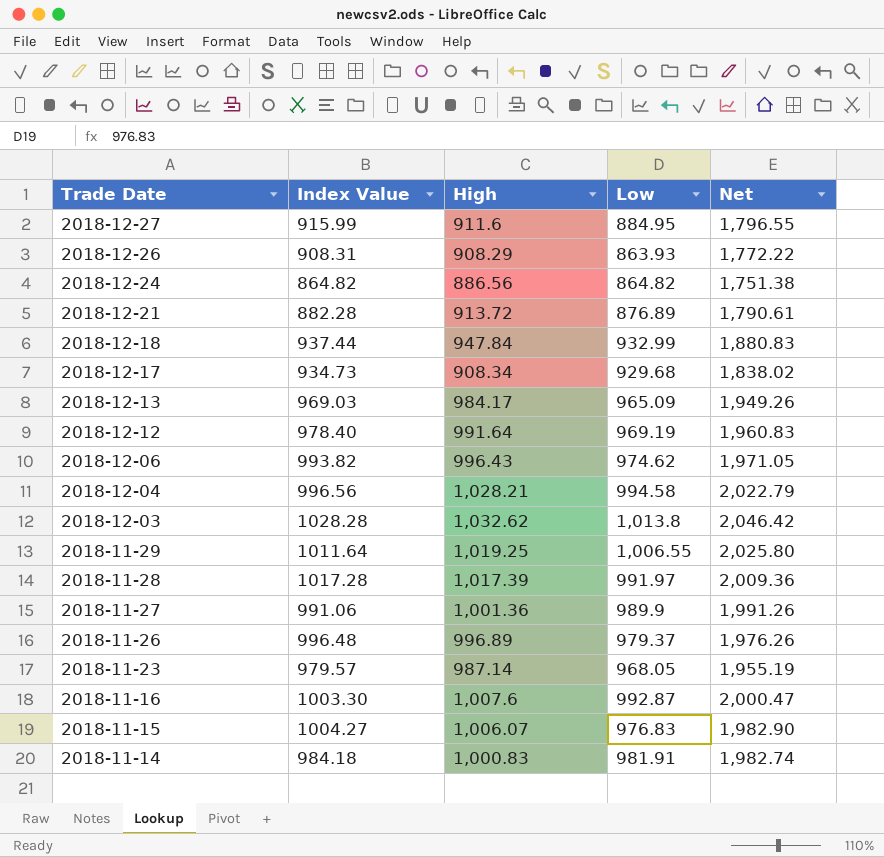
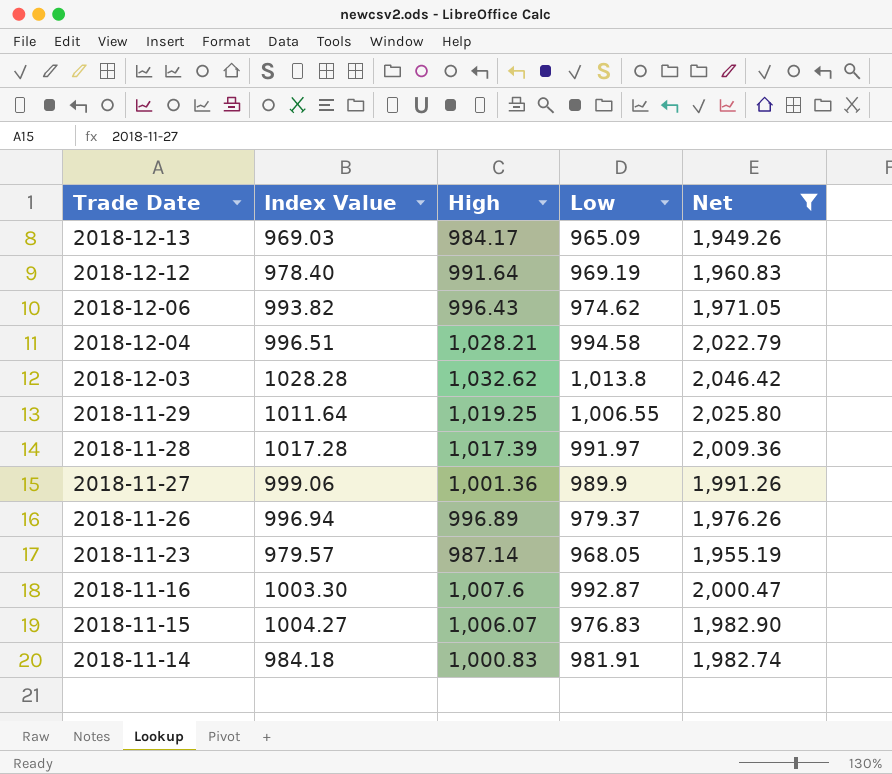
filter: none -> Net >= 1,949.26
2018-12-04 | Index Value: 996.56 -> 996.51
2018-11-27 | Index Value: 991.06 -> 999.06
2018-11-26 | Index Value: 996.48 -> 996.94

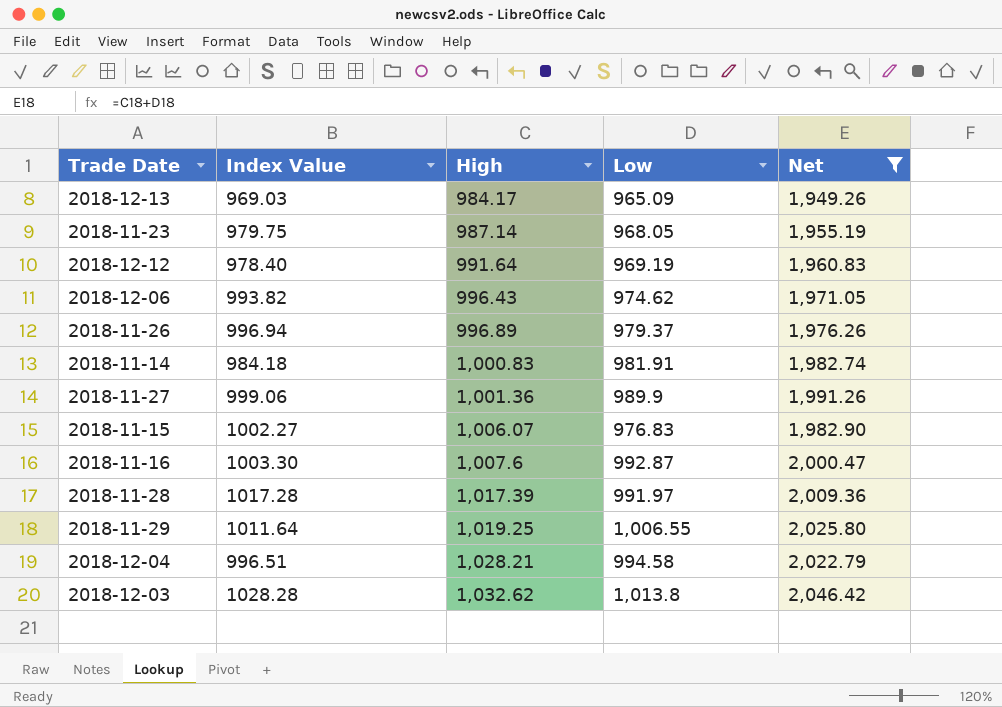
row order: Trade Date descending -> High ascending
2018-11-23 | Index Value: 979.57 -> 979.75
2018-11-15 | Index Value: 1004.27 -> 1002.27

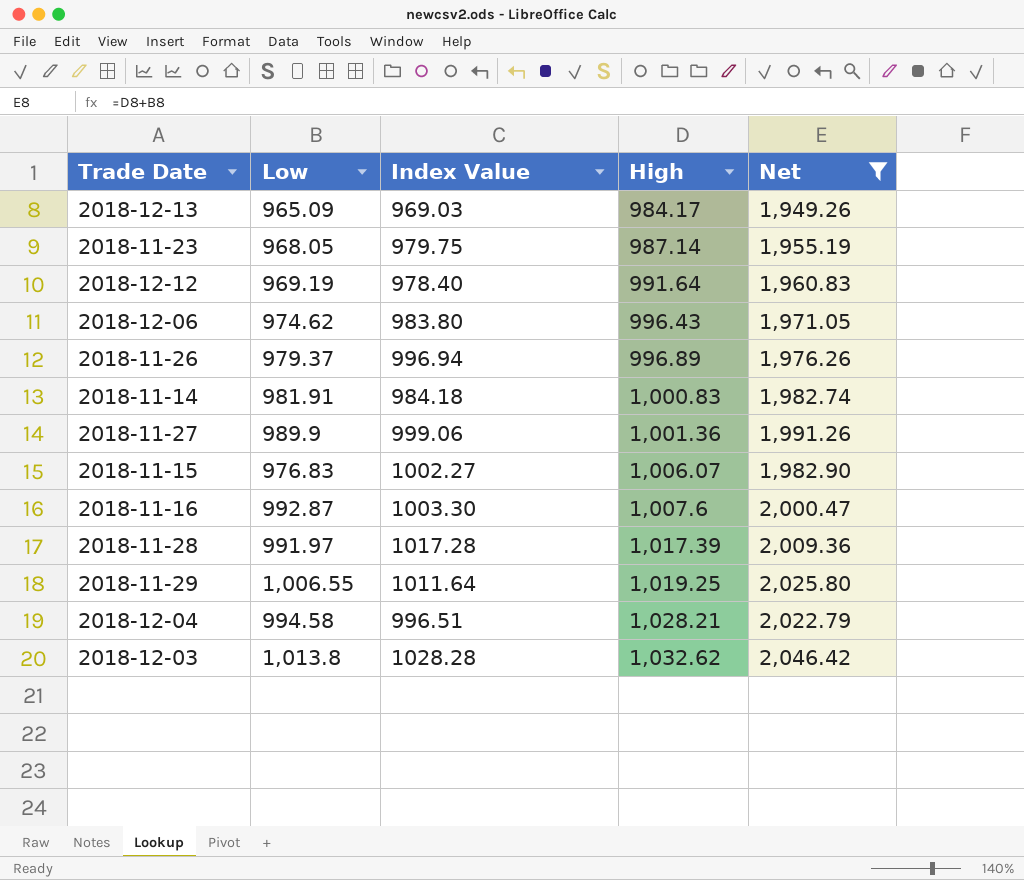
column Low | position: 4 -> 2
2018-12-06 | Index Value: 993.82 -> 983.80

